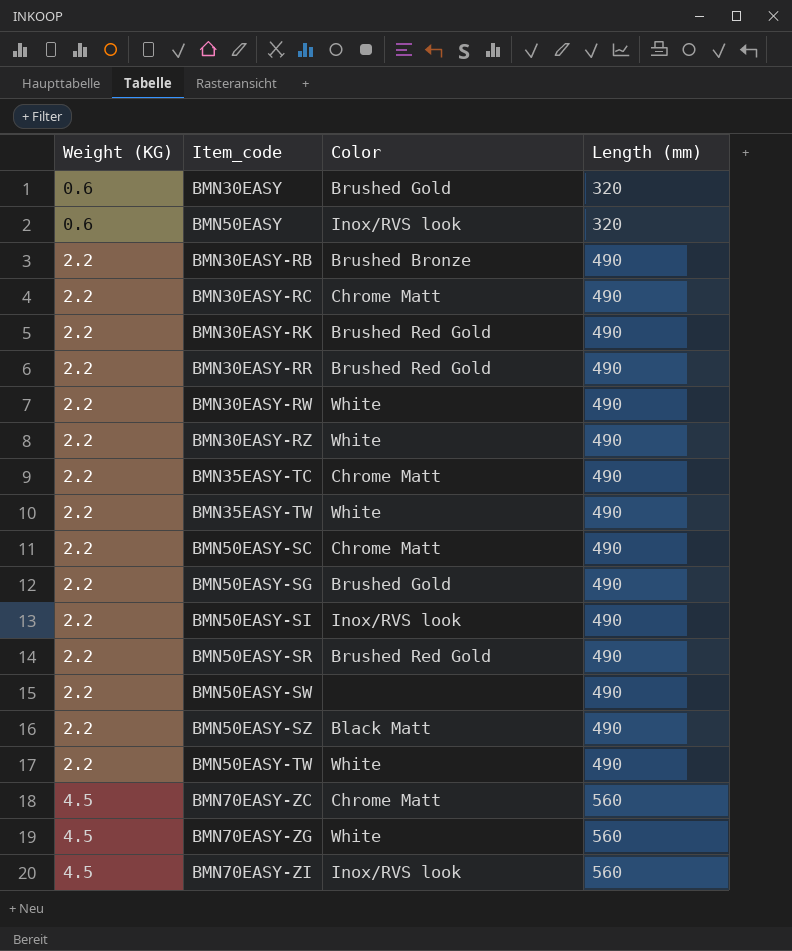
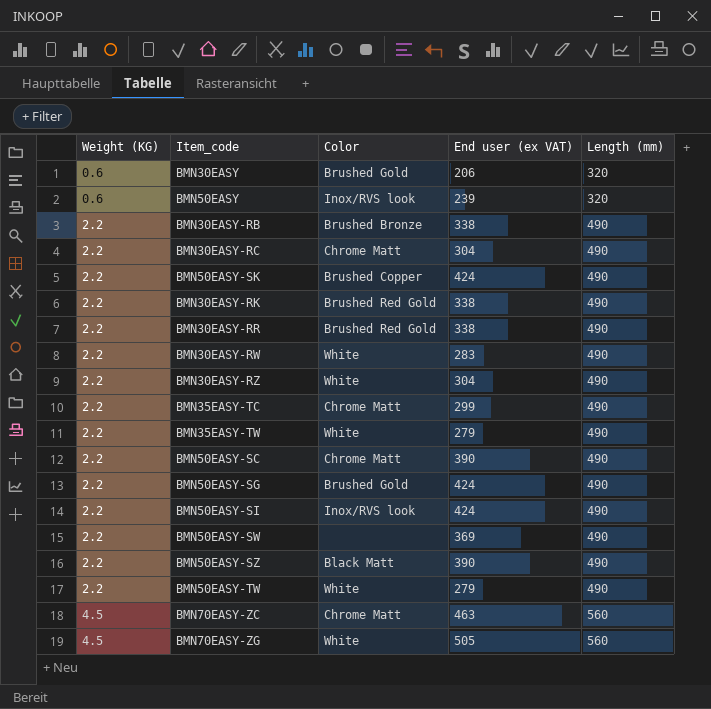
column End user (ex VAT) | position: none -> 4
row BMN50EASY-SR: 2.2 | Brushed Red Gold | 490 -> none
row BMN70EASY-ZI: 4.5 | Inox/RVS look | 560 -> none
row BMN50EASY-SK: none -> 2.2 | Brushed Copper | 424 | 490

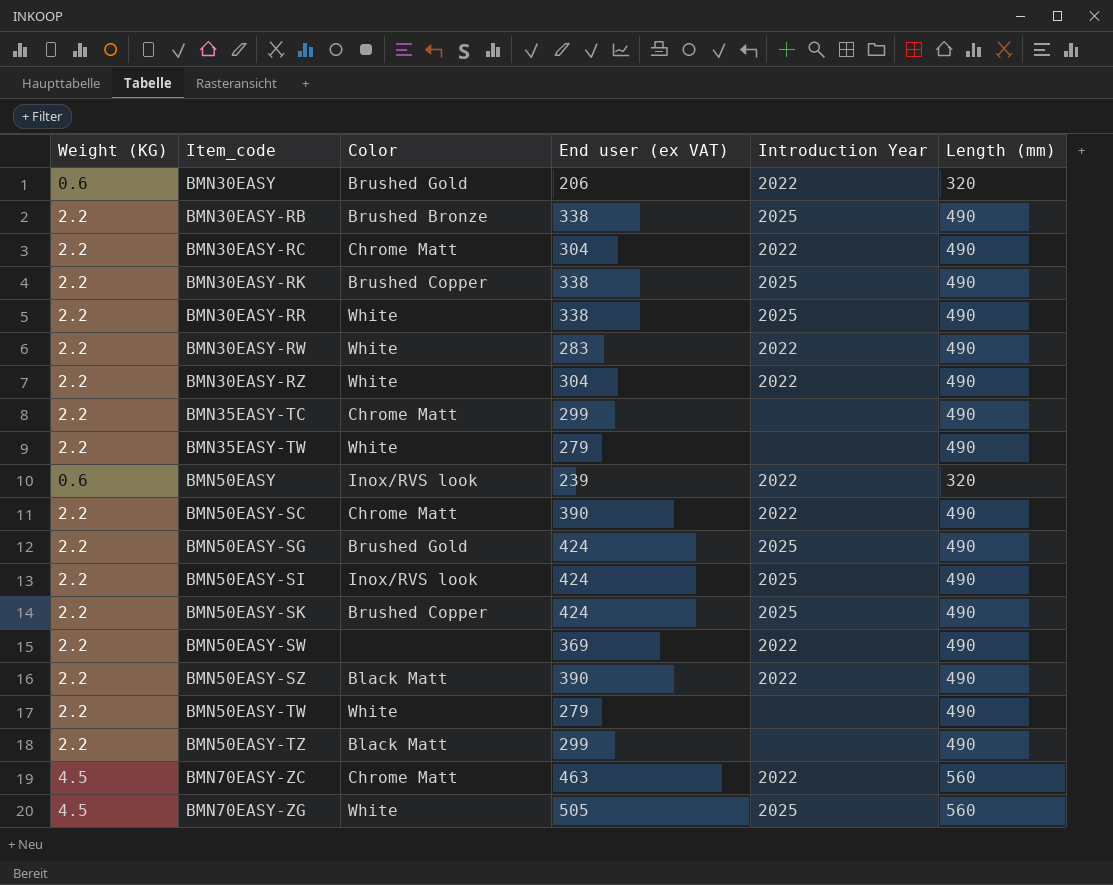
row order: Weight (KG) ascending -> Item_code ascending
column Introduction Year | position: none -> 5
BMN30EASY-RK | Color: Brushed Red Gold -> Brushed Copper
BMN30EASY-RR | Color: Brushed Red Gold -> White
row BMN50EASY-TZ: none -> 2.2 | Black Matt | 299 | none | 490

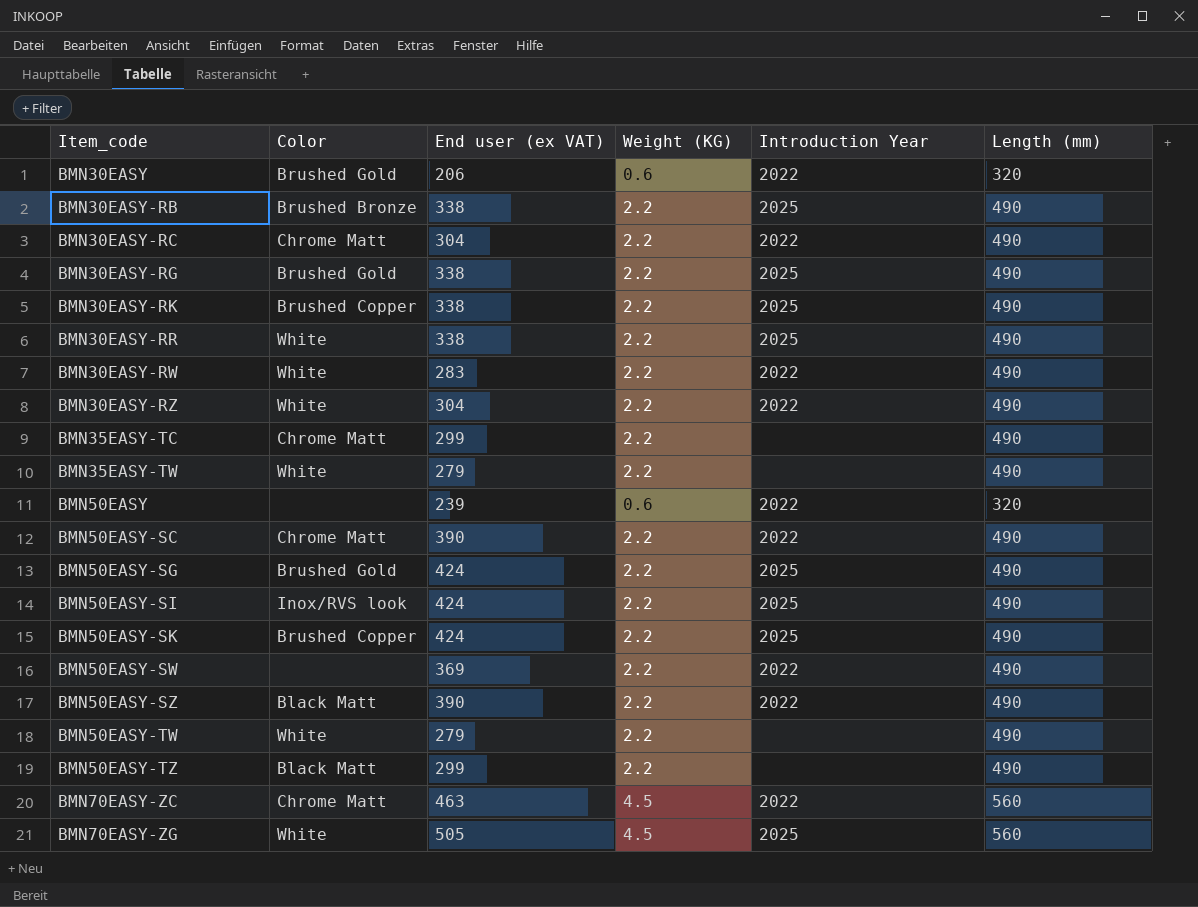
column Weight (KG) | position: 1 -> 4
row BMN30EASY-RG: none -> Brushed Gold | 338 | 2.2 | 2025 | 490
BMN50EASY | Color: Inox/RVS look -> none

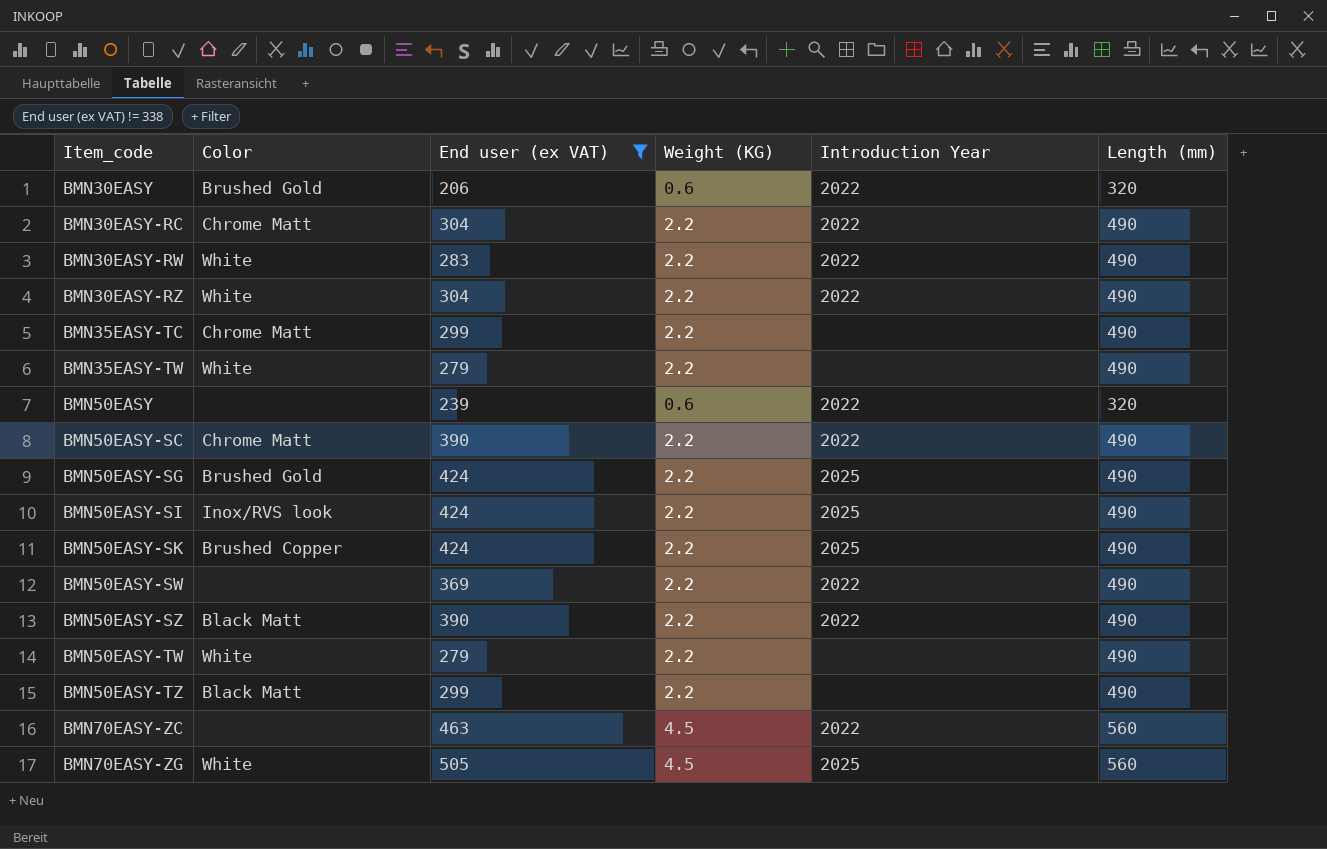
filter: none -> End user (ex VAT) != 338
BMN70EASY-ZC | Color: Chrome Matt -> none

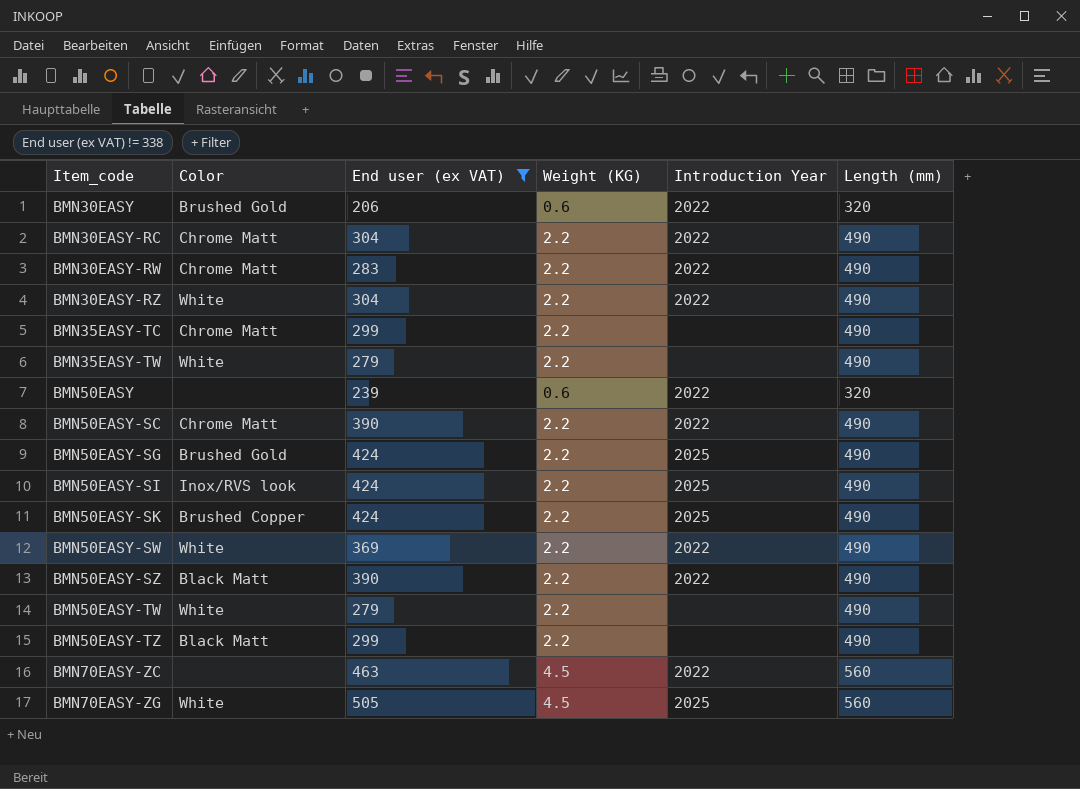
BMN30EASY-RW | Color: White -> Chrome Matt
BMN50EASY-SW | Color: none -> White

